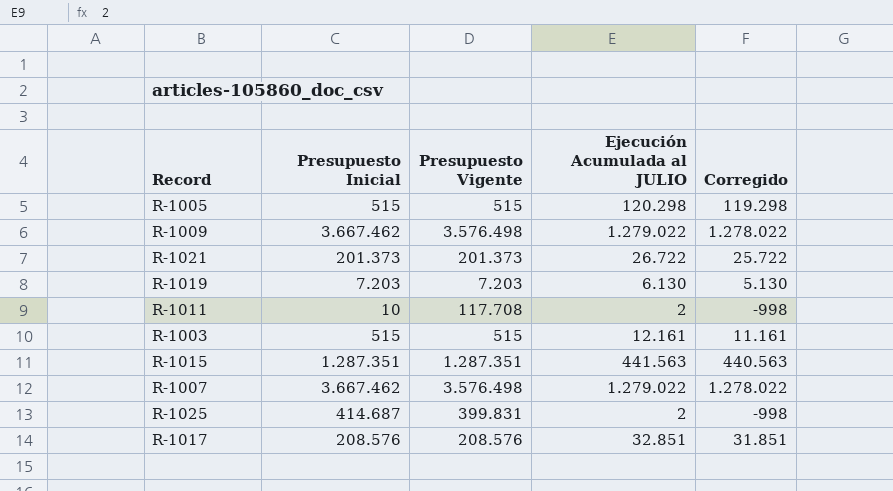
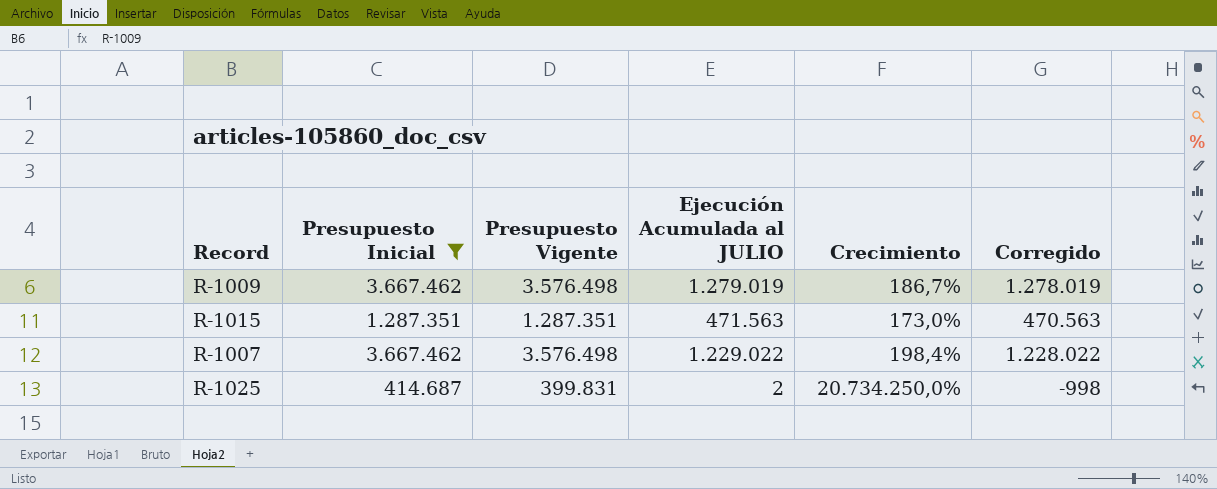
filter: none -> Presupuesto Inicial >= 414.687
column Crecimiento | formula: none -> ([Presupuesto Inicial] - [Ejecución Acumulada al JULIO]) / [Ejecución Acumulada al JULIO]
R-1009 | Ejecución Acumulada al JULIO: 1.279.022 -> 1.279.019
R-1009 | Corregido: 1.278.022 -> 1.278.019
R-1015 | Ejecución Acumulada al JULIO: 441.563 -> 471.563
R-1015 | Corregido: 440.563 -> 470.563
R-1007 | Ejecución Acumulada al JULIO: 1.279.022 -> 1.229.022
R-1007 | Corregido: 1.278.022 -> 1.228.022

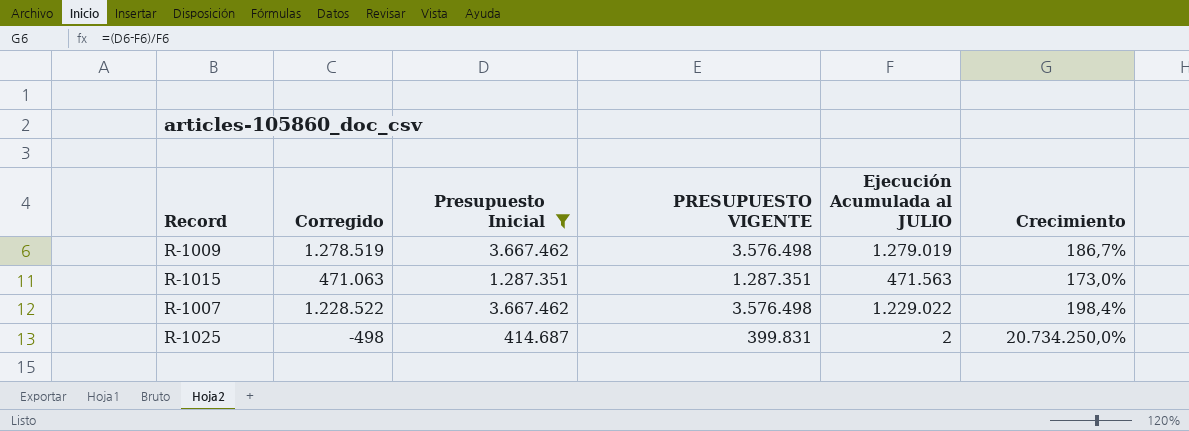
column Corregido | formula: [Ejecución Acumulada al JULIO] - 1000 -> [Ejecución Acumulada al JULIO] - 500
column Corregido | position: 6 -> 2
column name: Presupuesto Vigente -> PRESUPUESTO VIGENTE

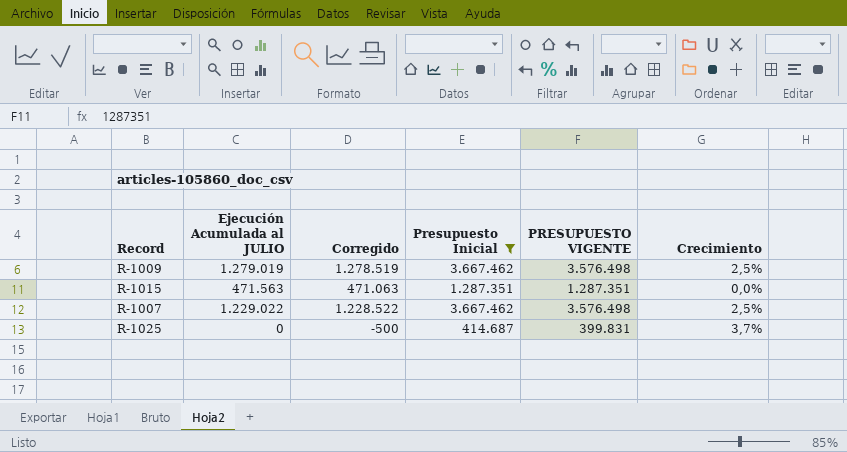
column Ejecución Acumulada al JULIO | position: 5 -> 2
column Crecimiento | formula: ([Presupuesto Inicial] - [Ejecución Acumulada al JULIO]) / [Ejecución Acumulada al JULIO] -> ([Presupuesto Inicial] - [PRESUPUESTO VIGENTE]) / [PRESUPUESTO VIGENTE]
R-1025 | Ejecución Acumulada al JULIO: 2 -> 0
R-1025 | Corregido: -498 -> -500

